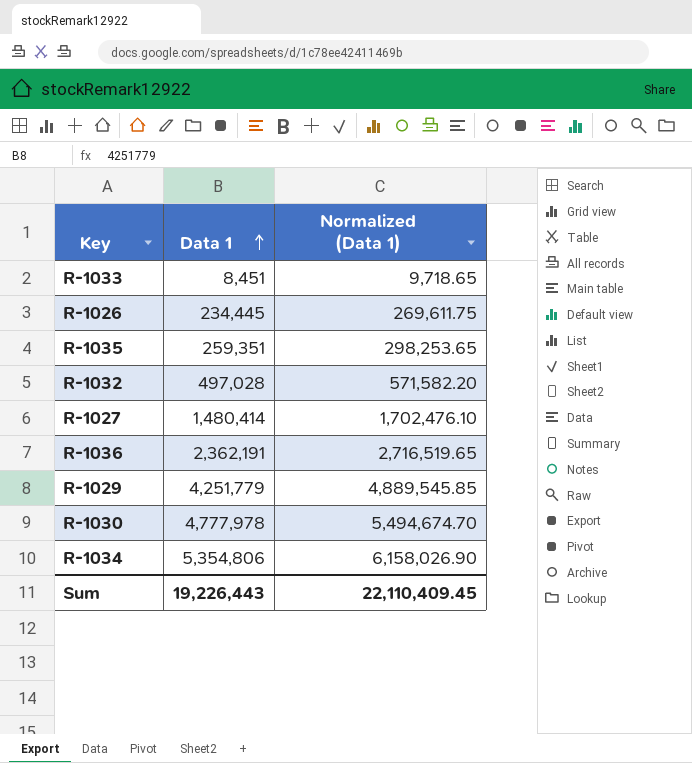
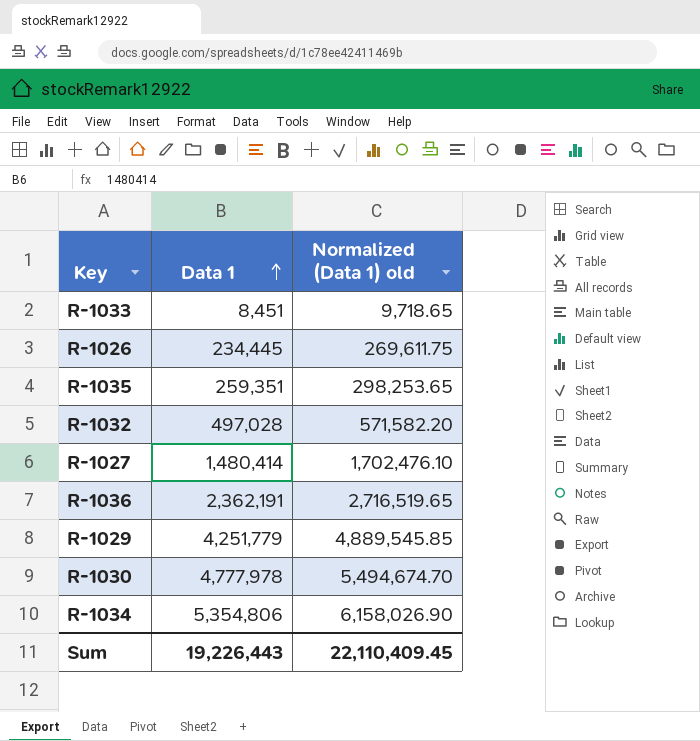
column name: Normalized (Data 1) -> Normalized (Data 1) old

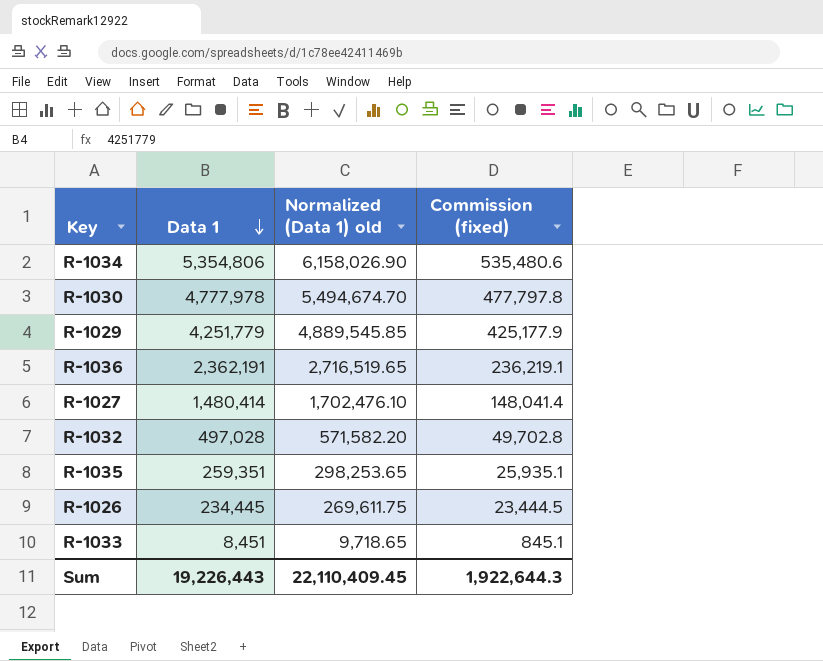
row order: Data 1 ascending -> Data 1 descending
column Commission (fixed) | formula: none -> [Data 1] * 0.1

